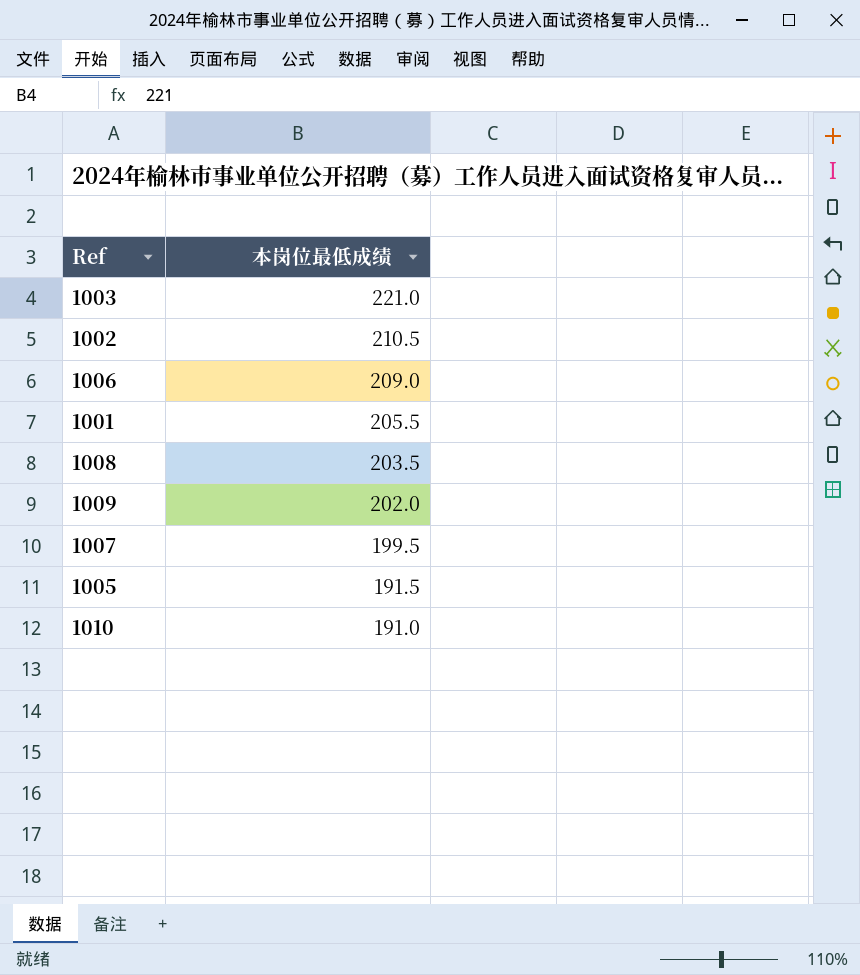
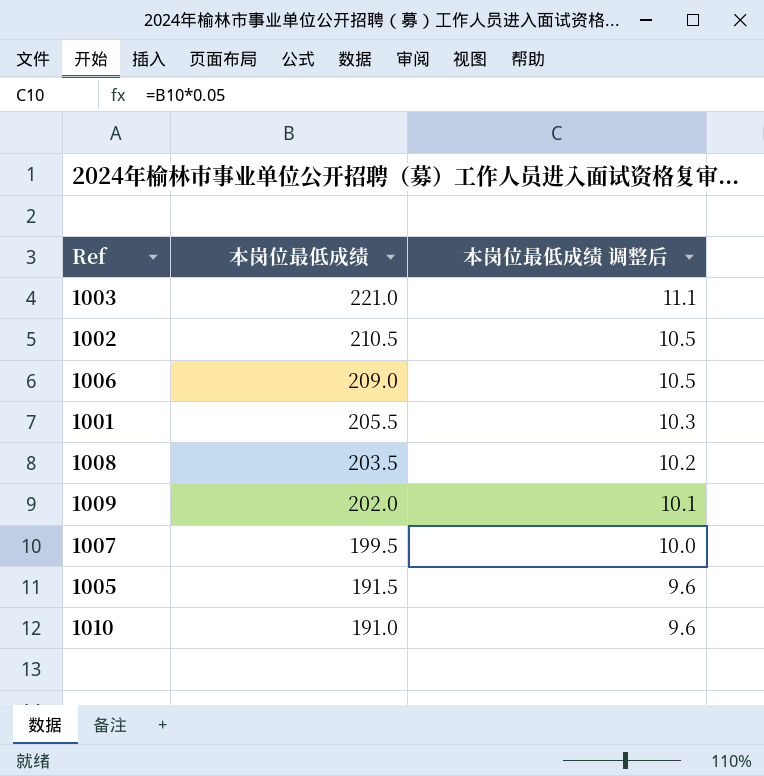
column 本岗位最低成绩 调整后 | formula: none -> [本岗位最低成绩] * 0.05

